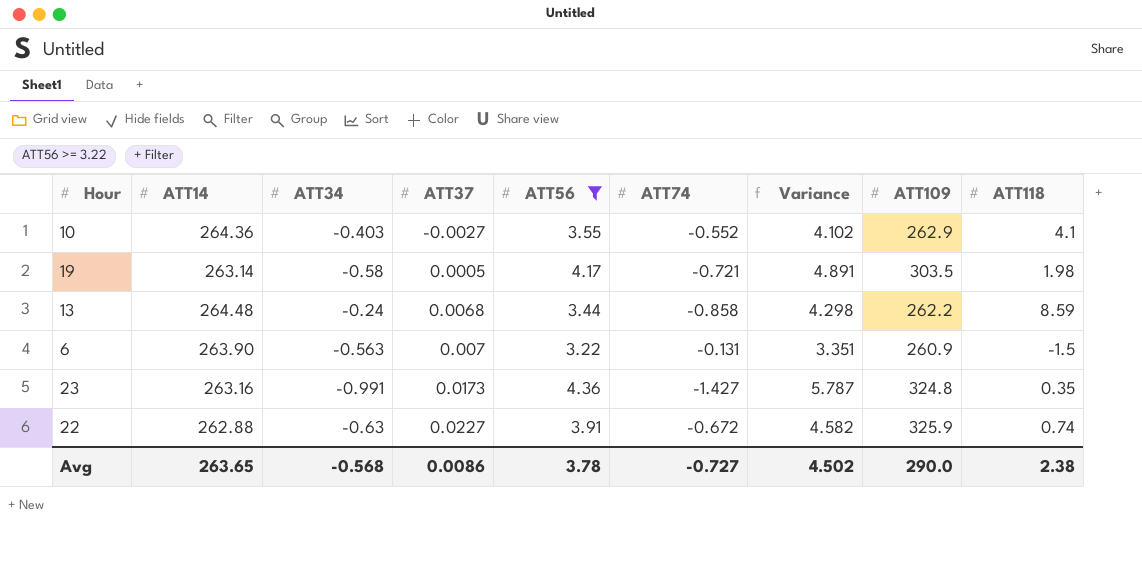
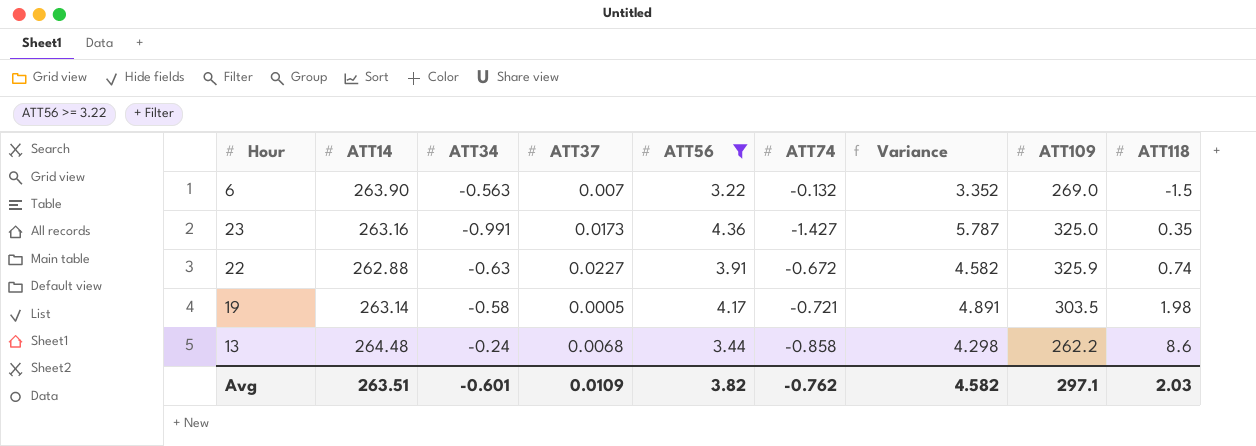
row order: ATT37 ascending -> ATT118 ascending
row 10: 264.36 | -0.403 | -0.0027 | 3.55 | -0.552 | 4.102 | 262.9 | 4.1 -> none
6 | ATT74: -0.131 -> -0.132
6 | Variance: 3.351 -> 3.352
6 | ATT109: 260.9 -> 269.0
23 | ATT109: 324.8 -> 325.0
13 | ATT118: 8.59 -> 8.6
Avg | ATT14: 263.65 -> 263.51
Avg | ATT34: -0.568 -> -0.601
Avg | ATT37: 0.0086 -> 0.0109
Avg | ATT56: 3.78 -> 3.82
Avg | ATT74: -0.727 -> -0.762
Avg | Variance: 4.502 -> 4.582
Avg | ATT109: 290.0 -> 297.1
Avg | ATT118: 2.38 -> 2.03

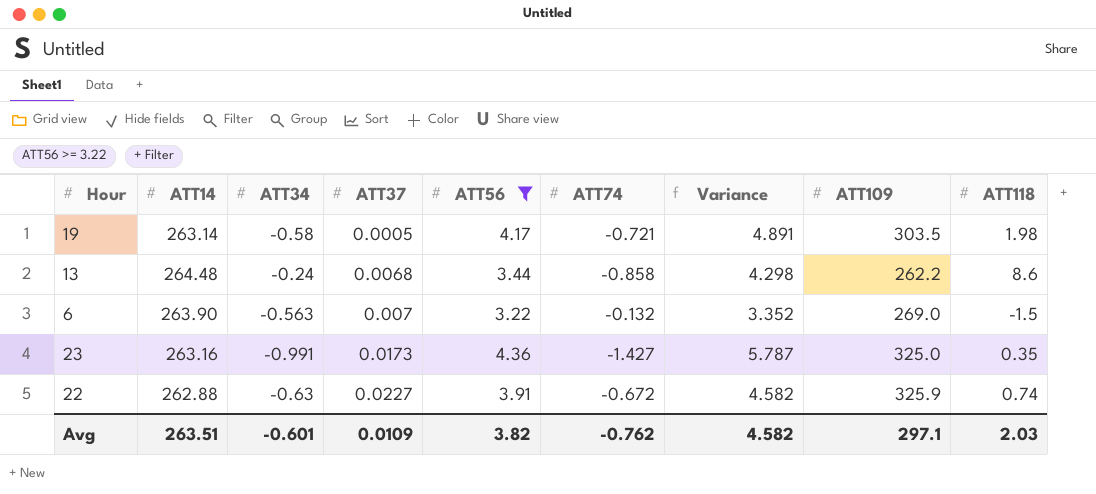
row order: ATT118 ascending -> ATT37 ascending

